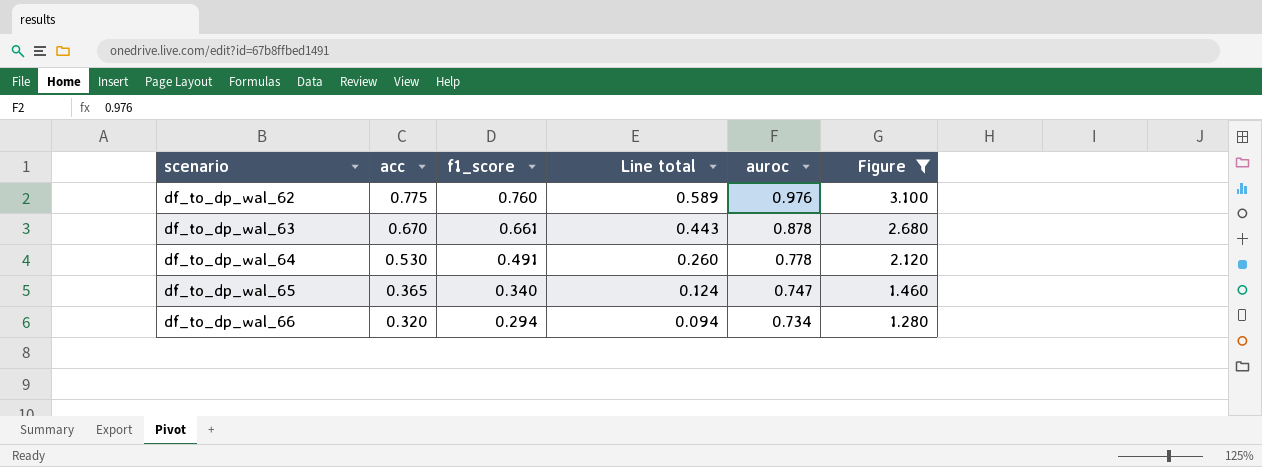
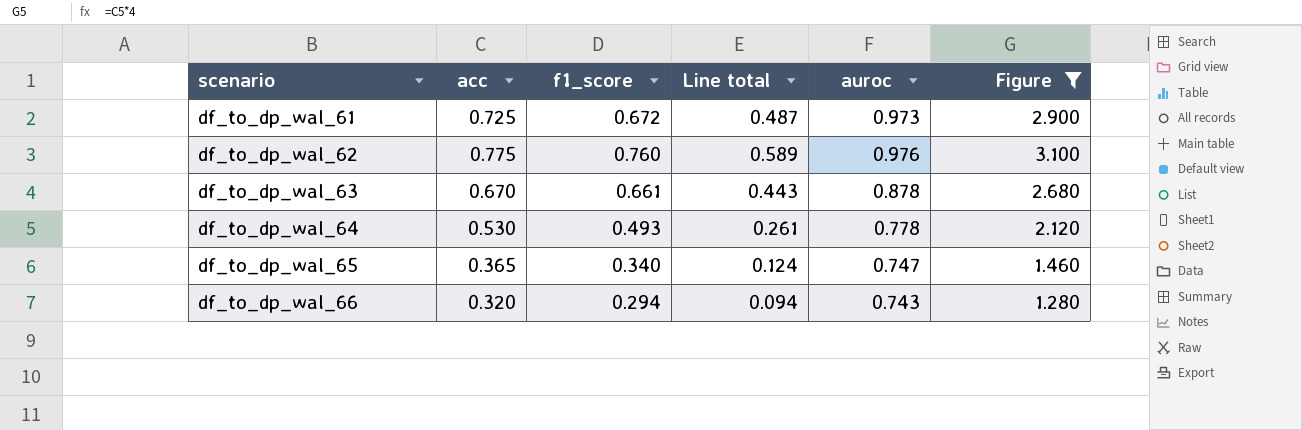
row df_to_dp_wal_61: none -> 0.725 | 0.672 | 0.487 | 0.973 | 2.900
df_to_dp_wal_64 | f1_score: 0.491 -> 0.493
df_to_dp_wal_64 | Line total: 0.260 -> 0.261
df_to_dp_wal_66 | auroc: 0.734 -> 0.743

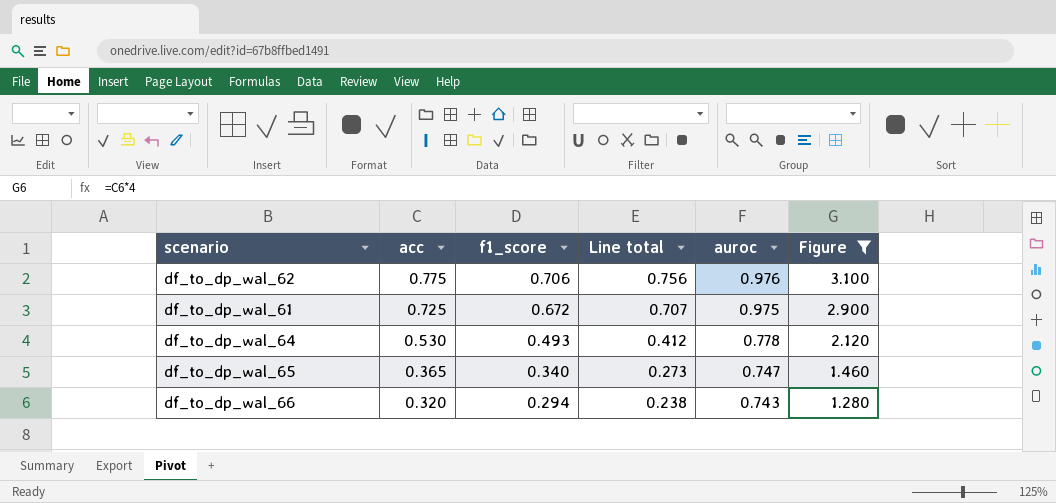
row order: scenario ascending -> acc descending
column Line total | formula: [acc] * [f1_score] -> [acc] * [auroc]
row df_to_dp_wal_63: 0.670 | 0.661 | 0.443 | 0.878 | 2.680 -> none
df_to_dp_wal_62 | f1_score: 0.760 -> 0.706
df_to_dp_wal_61 | auroc: 0.973 -> 0.975

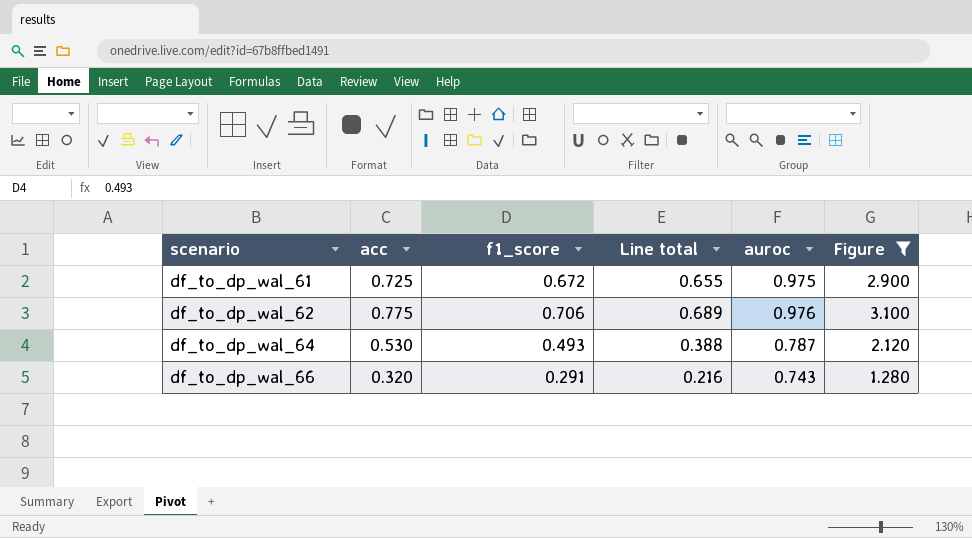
row order: acc descending -> scenario ascending
column Line total | formula: [acc] * [auroc] -> [f1_score] * [auroc]
row df_to_dp_wal_65: 0.365 | 0.340 | 0.273 | 0.747 | 1.460 -> none
df_to_dp_wal_64 | auroc: 0.778 -> 0.787
df_to_dp_wal_66 | f1_score: 0.294 -> 0.291

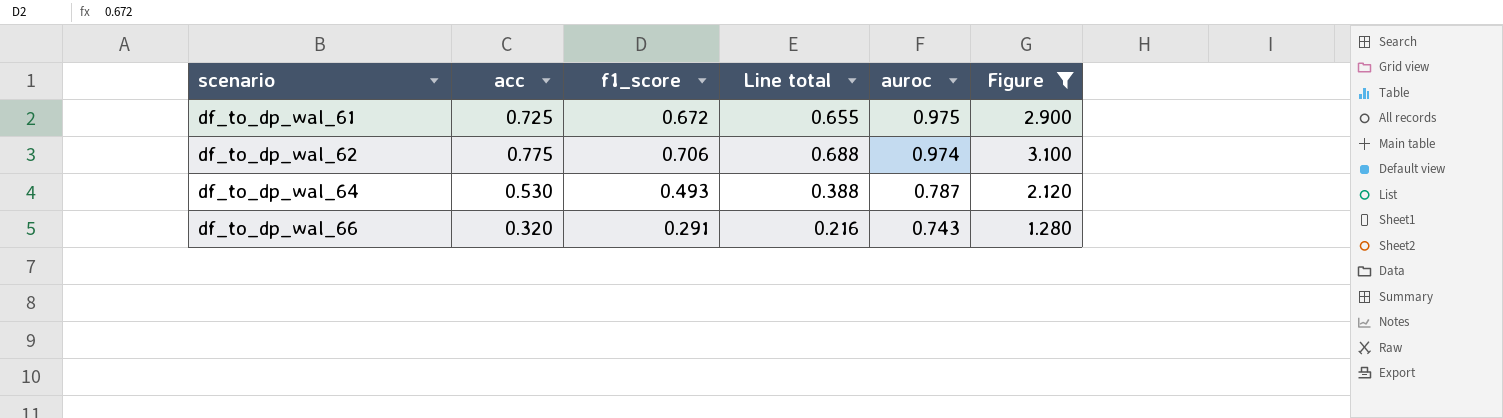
df_to_dp_wal_62 | Line total: 0.689 -> 0.688
df_to_dp_wal_62 | auroc: 0.976 -> 0.974

